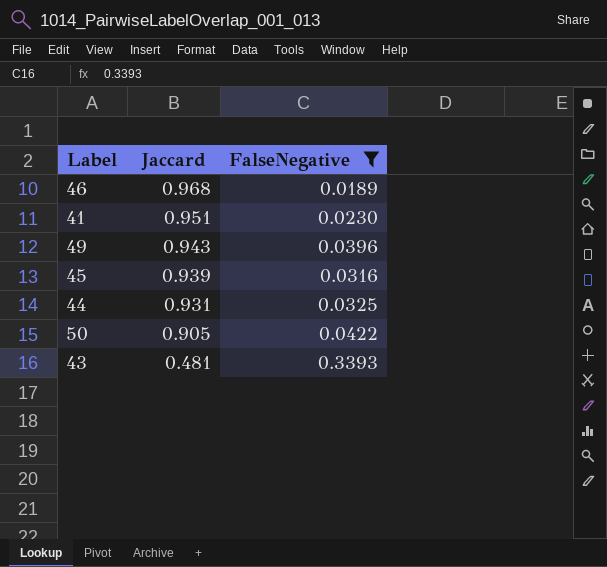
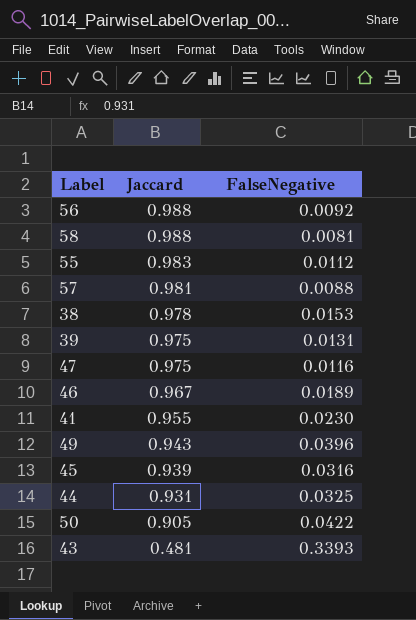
filter: FalseNegative >= 0.0189 -> none
46 | Jaccard: 0.968 -> 0.967
41 | Jaccard: 0.951 -> 0.955

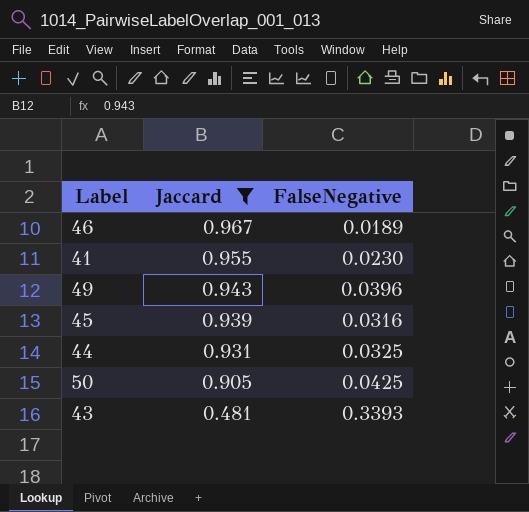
filter: none -> Jaccard <= 0.967
50 | FalseNegative: 0.0422 -> 0.0425

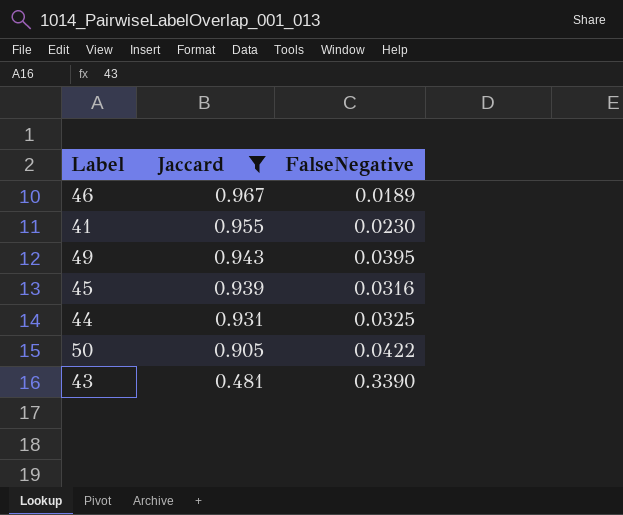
49 | FalseNegative: 0.0396 -> 0.0395
50 | FalseNegative: 0.0425 -> 0.0422
43 | FalseNegative: 0.3393 -> 0.3390

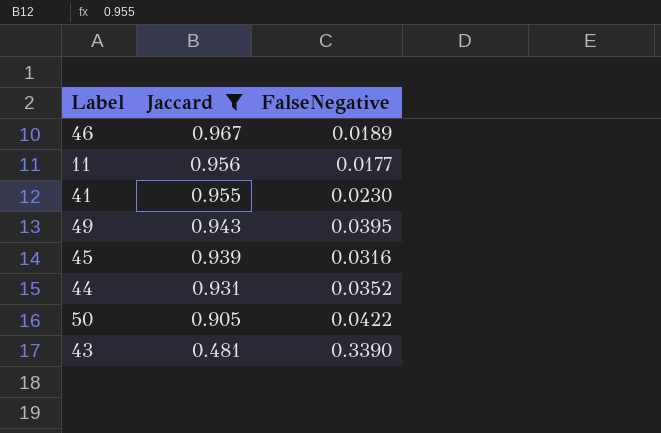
row 11: none -> 0.956 | 0.0177
44 | FalseNegative: 0.0325 -> 0.0352

